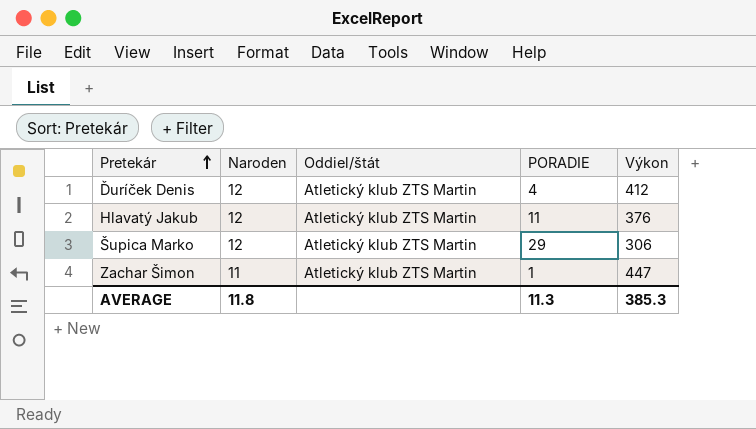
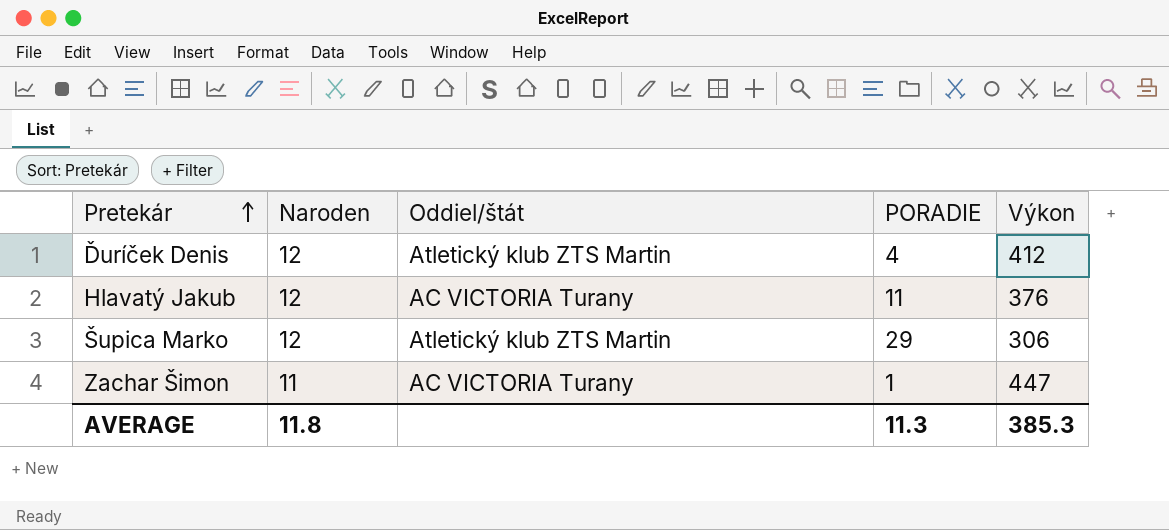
Hlavatý Jakub | Oddiel/štát: Atletický klub ZTS Martin -> AC VICTORIA Turany
Zachar Šimon | Oddiel/štát: Atletický klub ZTS Martin -> AC VICTORIA Turany

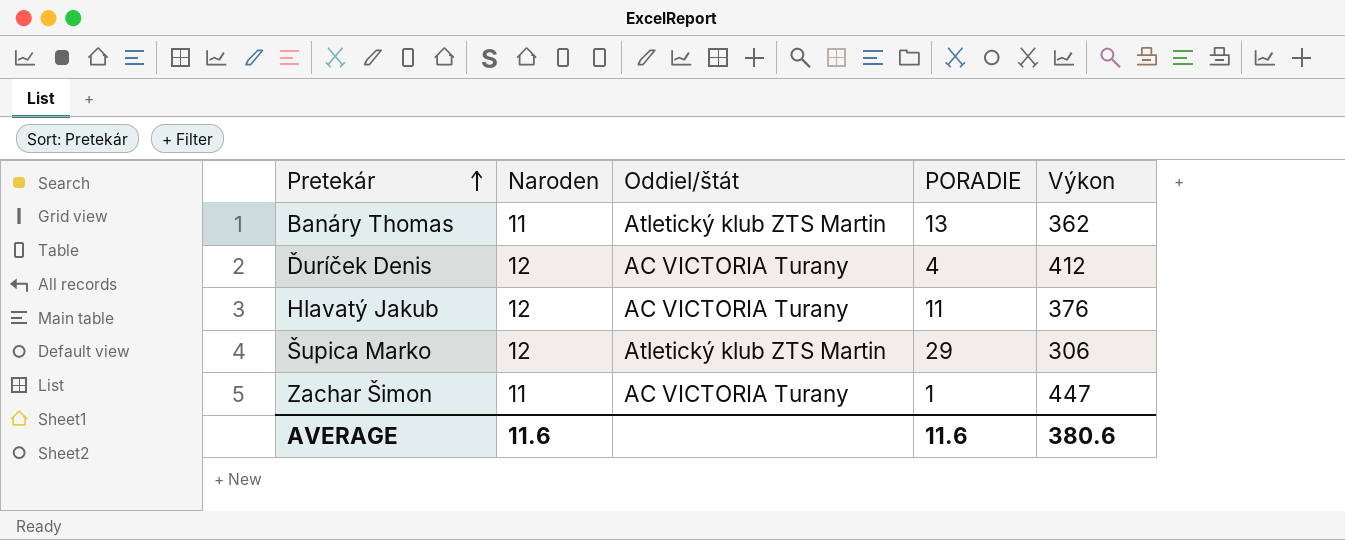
row Banáry Thomas: none -> 11 | Atletický klub ZTS Martin | 13 | 362
Ďuríček Denis | Oddiel/štát: Atletický klub ZTS Martin -> AC VICTORIA Turany
AVERAGE | Naroden: 11.8 -> 11.6
AVERAGE | PORADIE: 11.3 -> 11.6
AVERAGE | Výkon: 385.3 -> 380.6

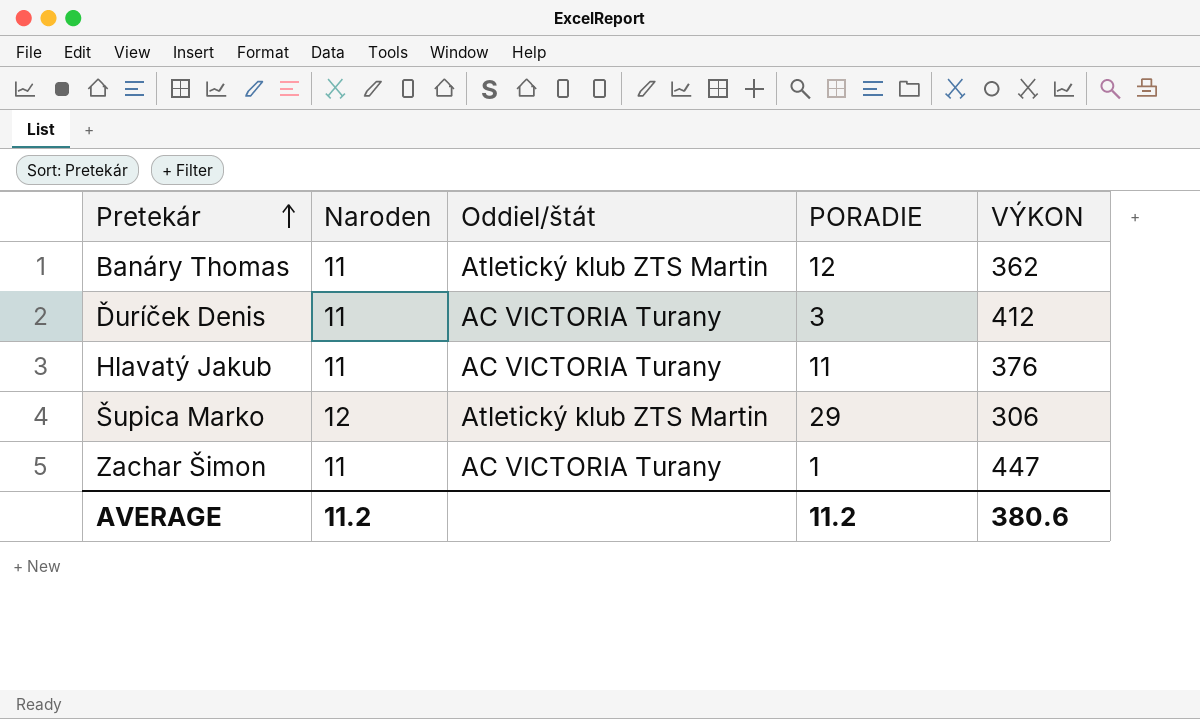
column name: Výkon -> VÝKON
Banáry Thomas | PORADIE: 13 -> 12
Ďuríček Denis | Naroden: 12 -> 11
Ďuríček Denis | PORADIE: 4 -> 3
Hlavatý Jakub | Naroden: 12 -> 11
AVERAGE | Naroden: 11.6 -> 11.2
AVERAGE | PORADIE: 11.6 -> 11.2

